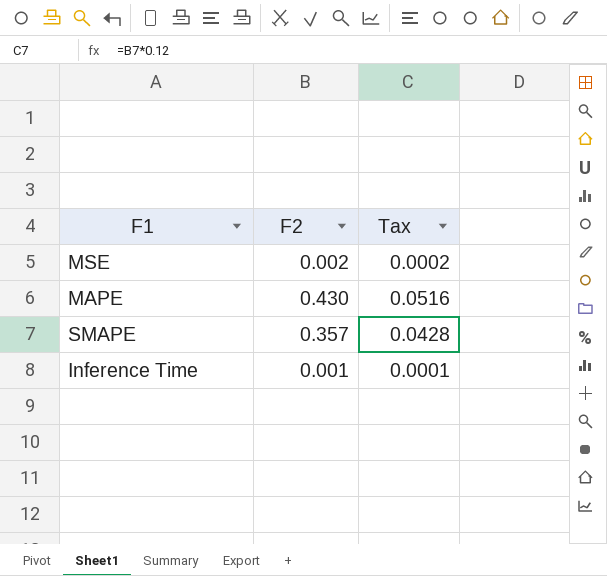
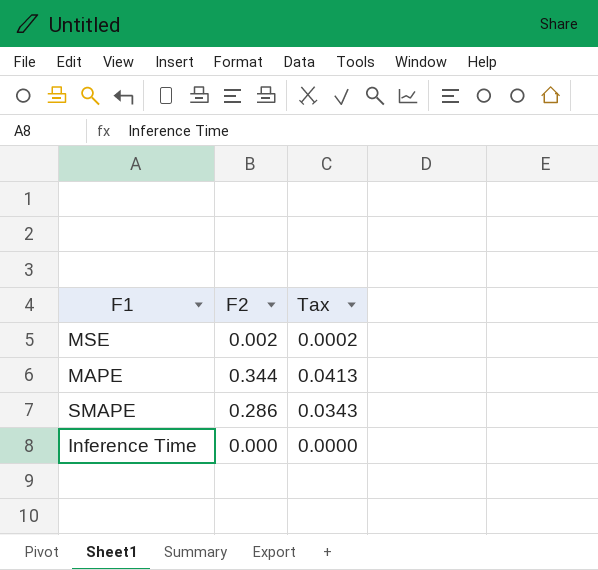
MAPE | F2: 0.430 -> 0.344
MAPE | Tax: 0.0516 -> 0.0413
SMAPE | F2: 0.357 -> 0.286
SMAPE | Tax: 0.0428 -> 0.0343
Inference Time | F2: 0.001 -> 0.000
Inference Time | Tax: 0.0001 -> 0.0000

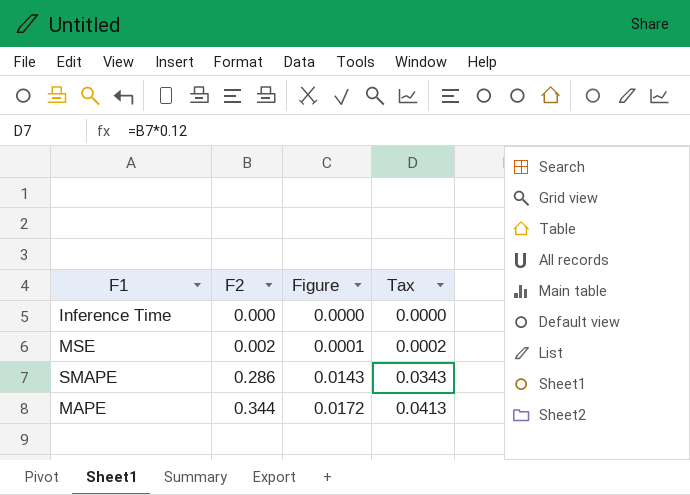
row order: none -> F2 ascending
column Figure | formula: none -> [F2] * 0.05

